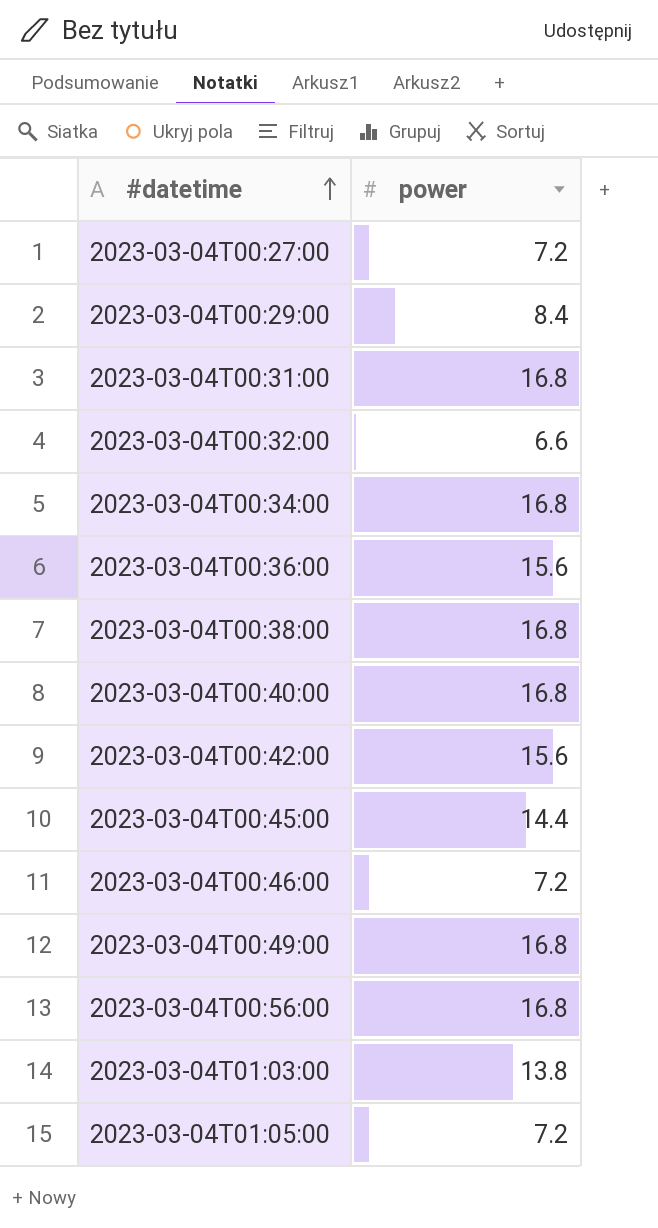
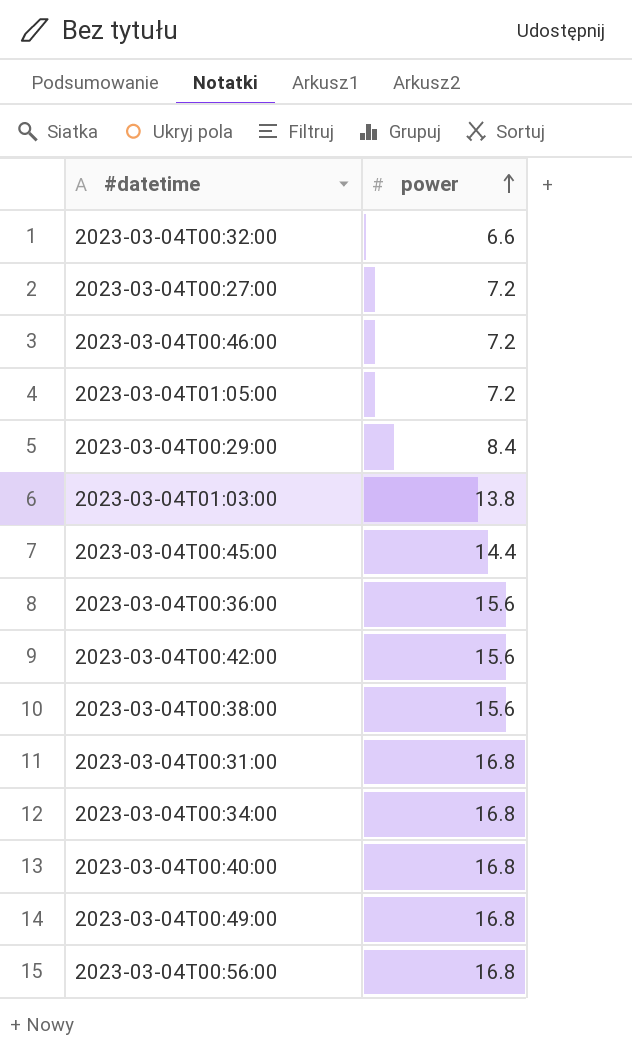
row order: #datetime ascending -> power ascending
2023-03-04T00:38:00 | power: 16.8 -> 15.6

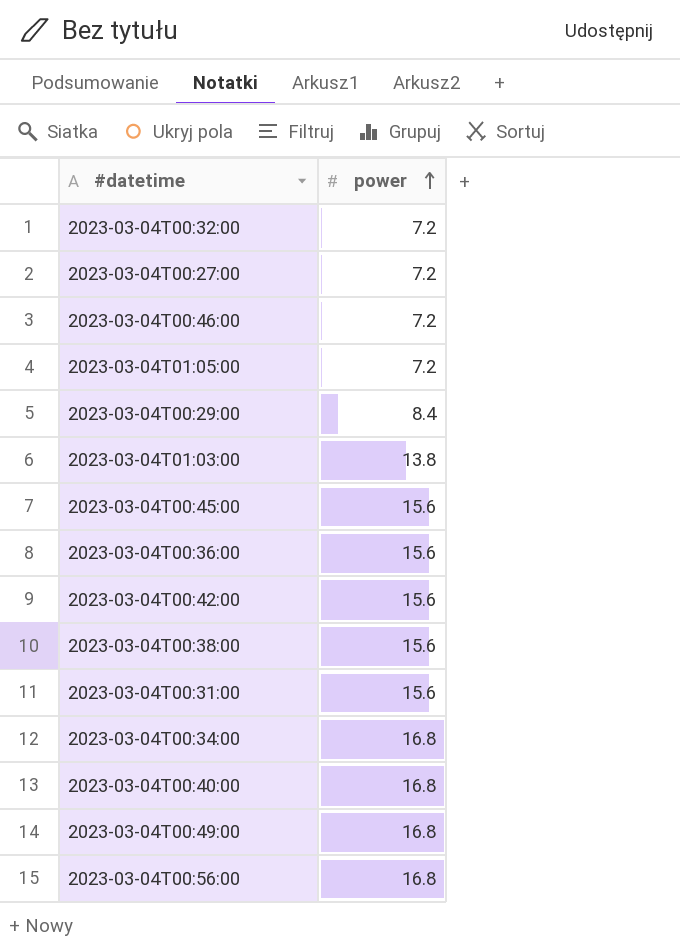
2023-03-04T00:32:00 | power: 6.6 -> 7.2
2023-03-04T00:45:00 | power: 14.4 -> 15.6
2023-03-04T00:31:00 | power: 16.8 -> 15.6

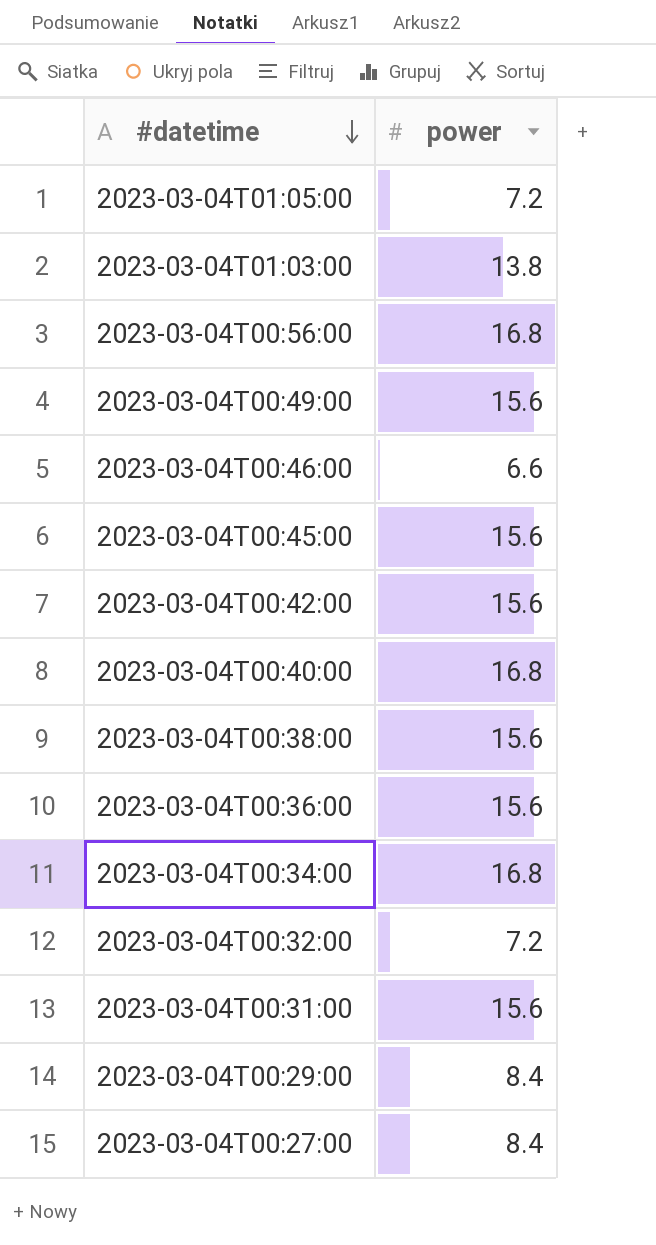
row order: power ascending -> #datetime descending
2023-03-04T00:49:00 | power: 16.8 -> 15.6
2023-03-04T00:46:00 | power: 7.2 -> 6.6
2023-03-04T00:27:00 | power: 7.2 -> 8.4

